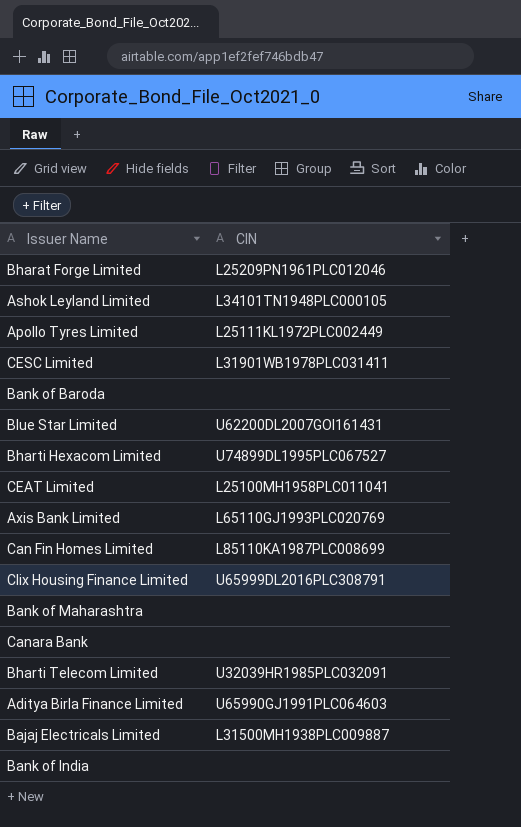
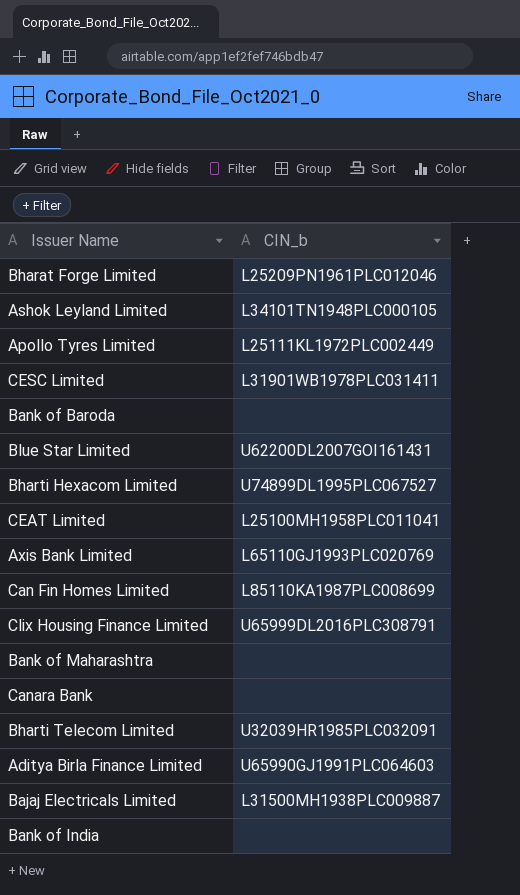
column name: CIN -> CIN_b

